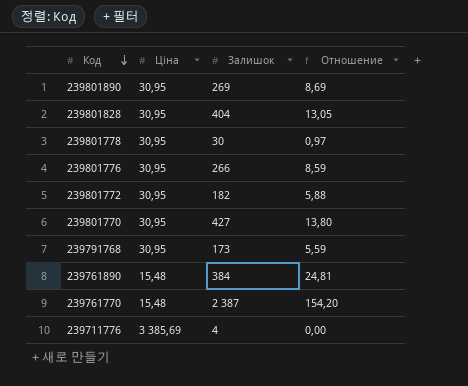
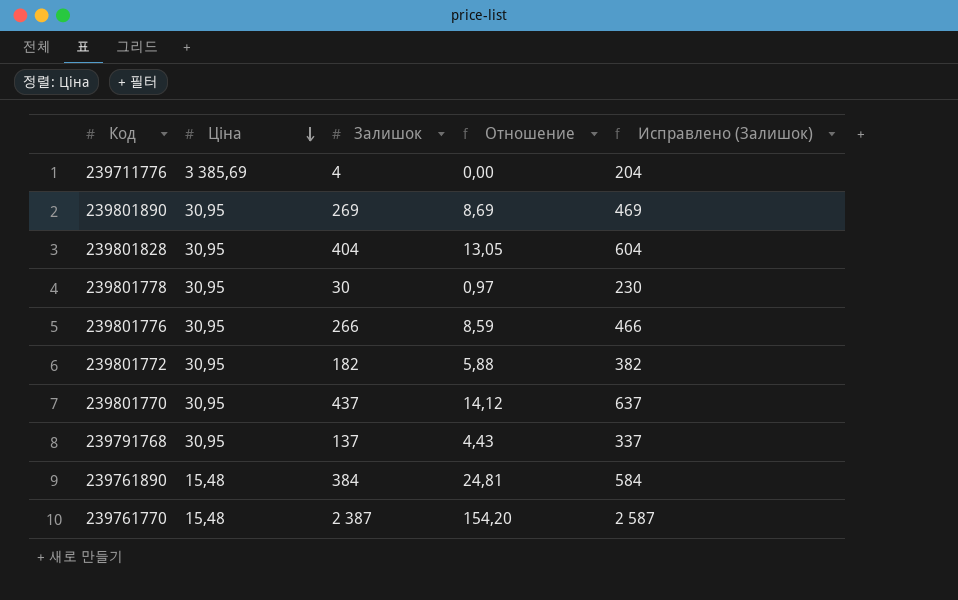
row order: Код descending -> Ціна descending
column Исправлено (Залишок) | formula: none -> [Залишок] + 200
239801770 | Залишок: 427 -> 437
239801770 | Отношение: 13,80 -> 14,12
239791768 | Залишок: 173 -> 137
239791768 | Отношение: 5,59 -> 4,43

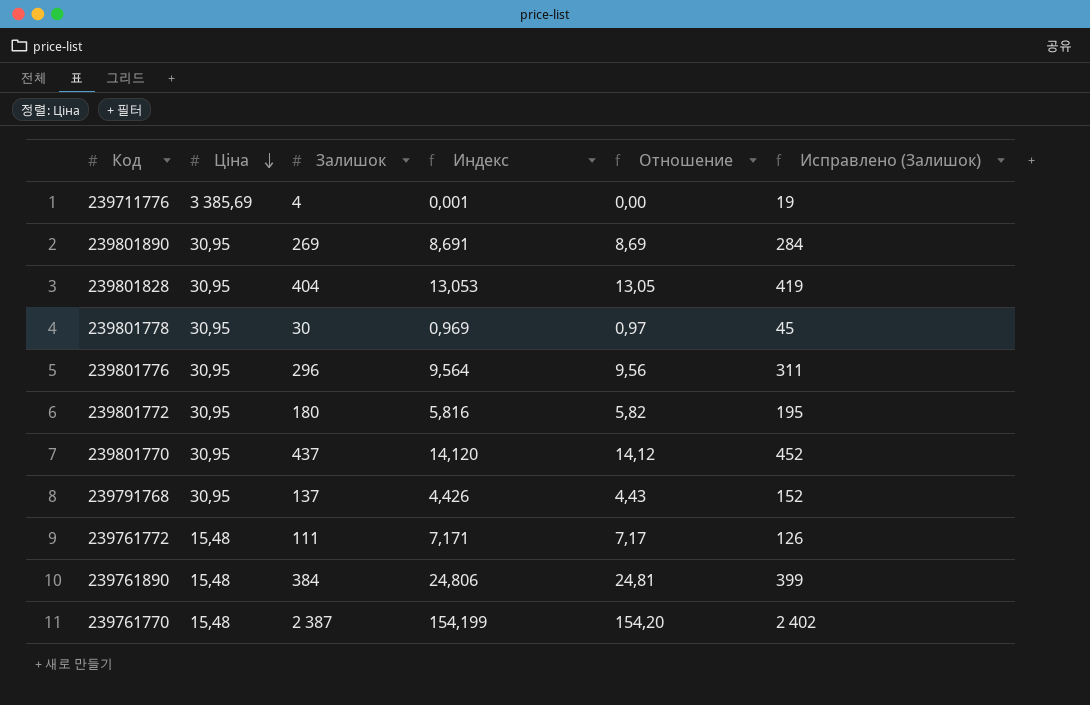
column Индекс | formula: none -> [Залишок] / [Ціна]
column Исправлено (Залишок) | formula: [Залишок] + 200 -> [Залишок] + 15
239801776 | Залишок: 266 -> 296
239801776 | Отношение: 8,59 -> 9,56
239801772 | Залишок: 182 -> 180
239801772 | Отношение: 5,88 -> 5,82
row 239761772: none -> 15,48 | 111 | 7,171 | 7,17 | 126

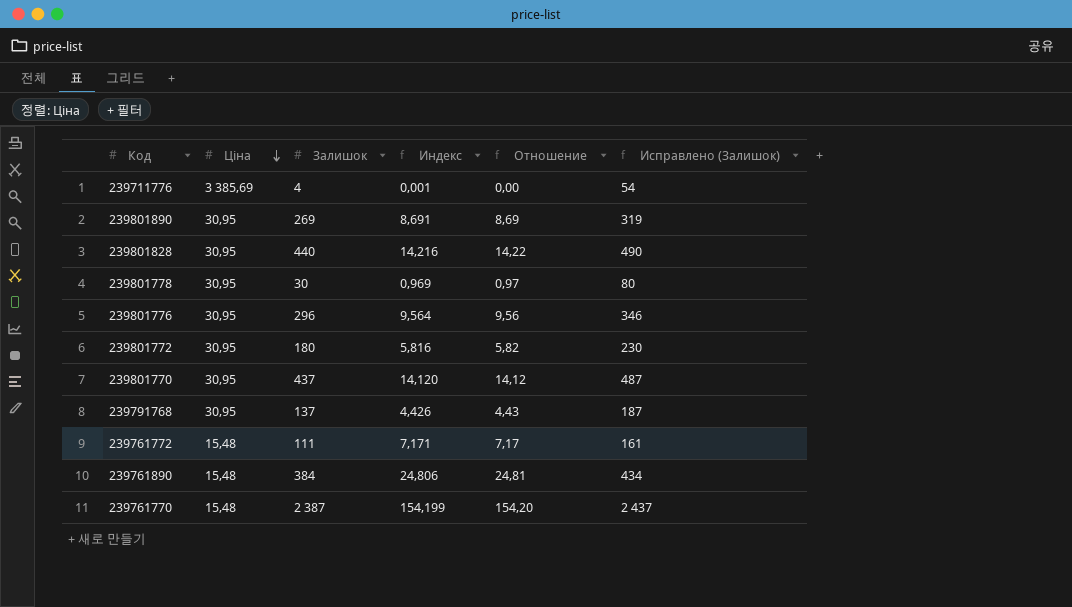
column Исправлено (Залишок) | formula: [Залишок] + 15 -> [Залишок] + 50
239801828 | Залишок: 404 -> 440
239801828 | Индекс: 13,053 -> 14,216
239801828 | Отношение: 13,05 -> 14,22

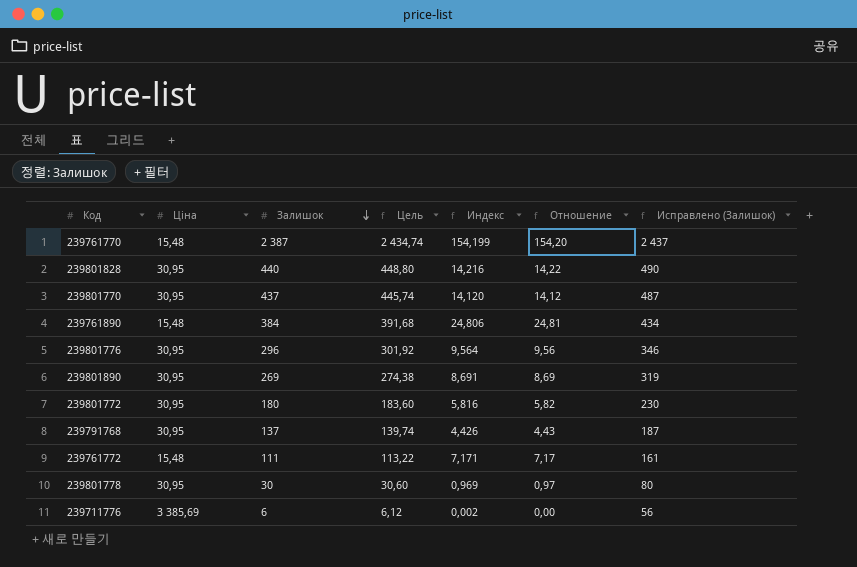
row order: Ціна descending -> Залишок descending
column Цель | formula: none -> [Залишок] * 1,02
239711776 | Залишок: 4 -> 6
239711776 | Индекс: 0,001 -> 0,002
239711776 | Исправлено (Залишок): 54 -> 56

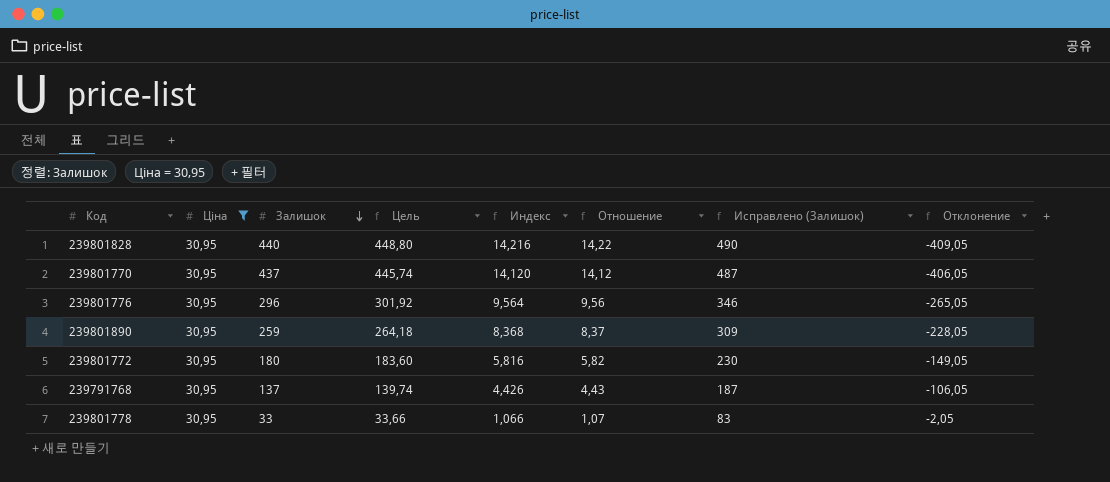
filter: none -> Ціна = 30,95
column Отклонение | formula: none -> [Ціна] - [Залишок]
239801890 | Залишок: 269 -> 259
239801890 | Цель: 274,38 -> 264,18
239801890 | Индекс: 8,691 -> 8,368
239801890 | Отношение: 8,69 -> 8,37
239801890 | Исправлено (Залишок): 319 -> 309
239801778 | Залишок: 30 -> 33
239801778 | Цель: 30,60 -> 33,66
239801778 | Индекс: 0,969 -> 1,066
239801778 | Отношение: 0,97 -> 1,07
239801778 | Исправлено (Залишок): 80 -> 83

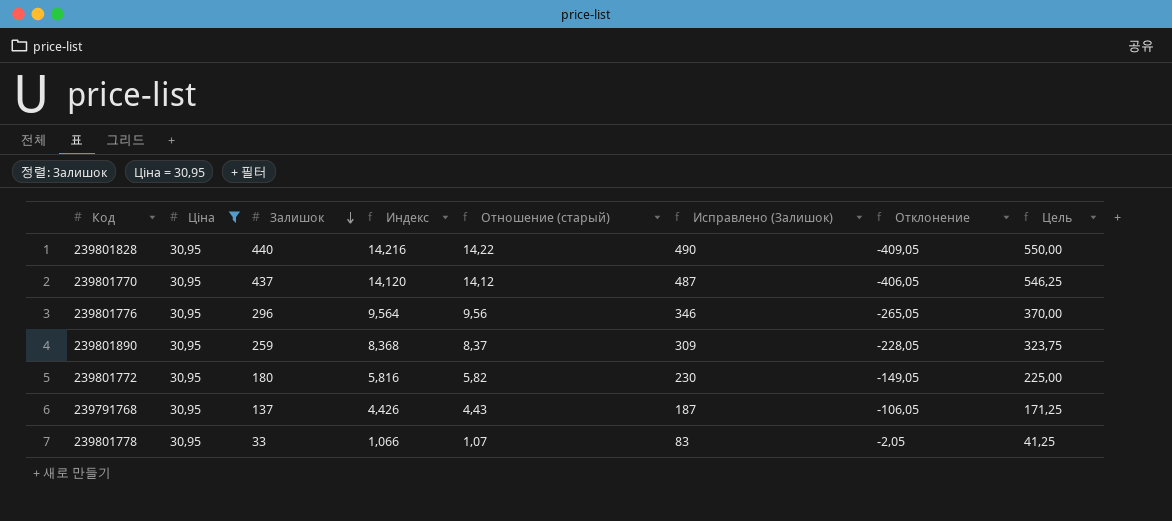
column name: Отношение -> Отношение (старый)
column Цель | formula: [Залишок] * 1,02 -> [Залишок] * 1,25
column Цель | position: 4 -> 8

